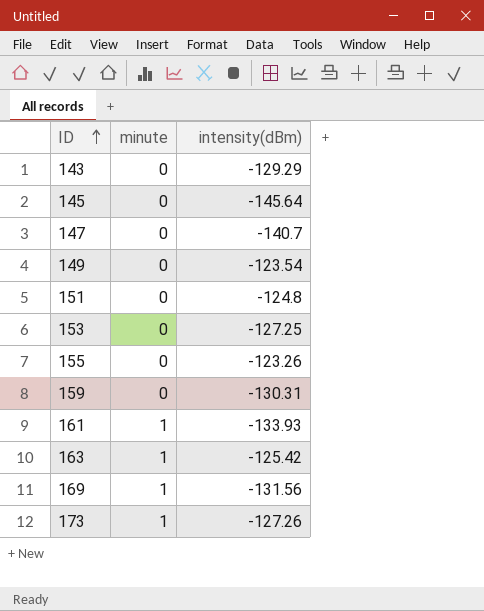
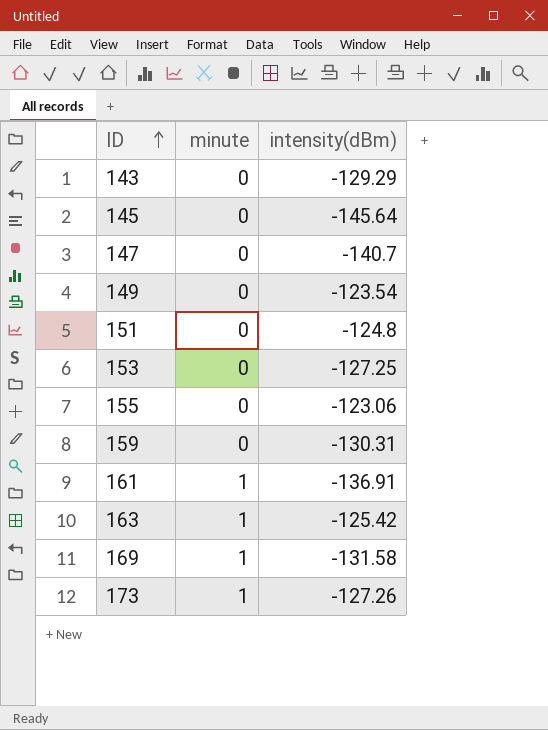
155 | intensity(dBm): -123.26 -> -123.06
161 | intensity(dBm): -133.93 -> -136.91
169 | intensity(dBm): -131.56 -> -131.58

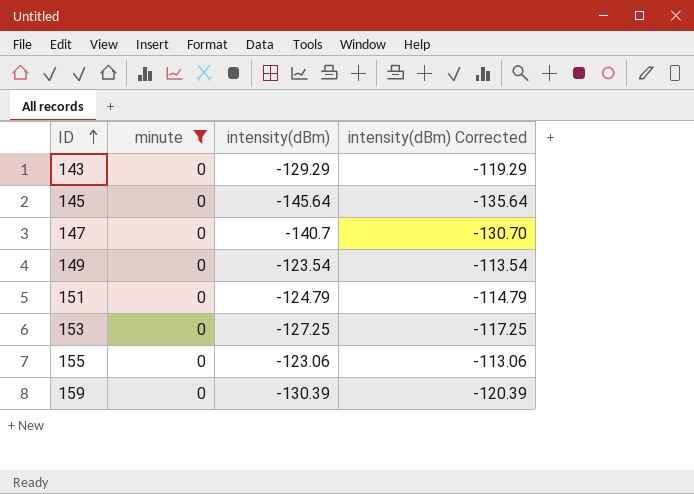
filter: none -> minute = 0
column intensity(dBm) Corrected | formula: none -> [intensity(dBm)] + 10
151 | intensity(dBm): -124.8 -> -124.79
159 | intensity(dBm): -130.31 -> -130.39

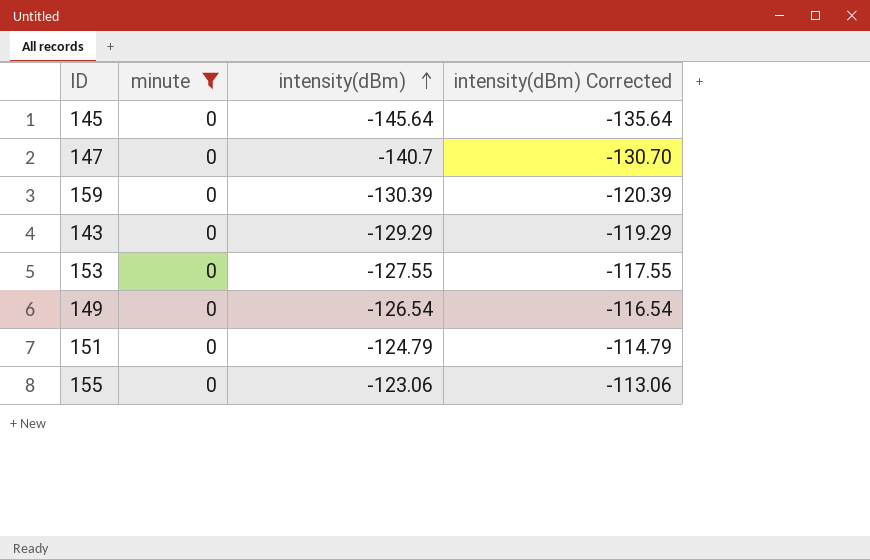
row order: ID ascending -> intensity(dBm) ascending
153 | intensity(dBm): -127.25 -> -127.55
153 | intensity(dBm) Corrected: -117.25 -> -117.55
149 | intensity(dBm): -123.54 -> -126.54
149 | intensity(dBm) Corrected: -113.54 -> -116.54

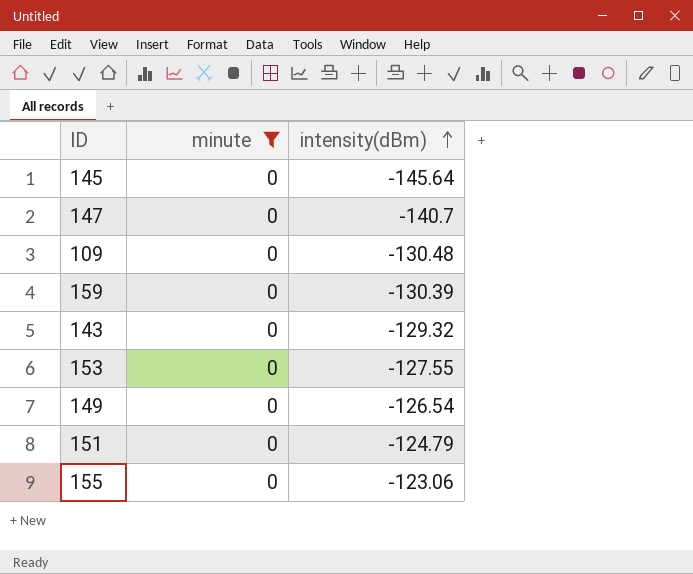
column intensity(dBm) Corrected | formula: [intensity(dBm)] + 10 -> none
row 109: none -> 0 | -130.48
143 | intensity(dBm): -129.29 -> -129.32

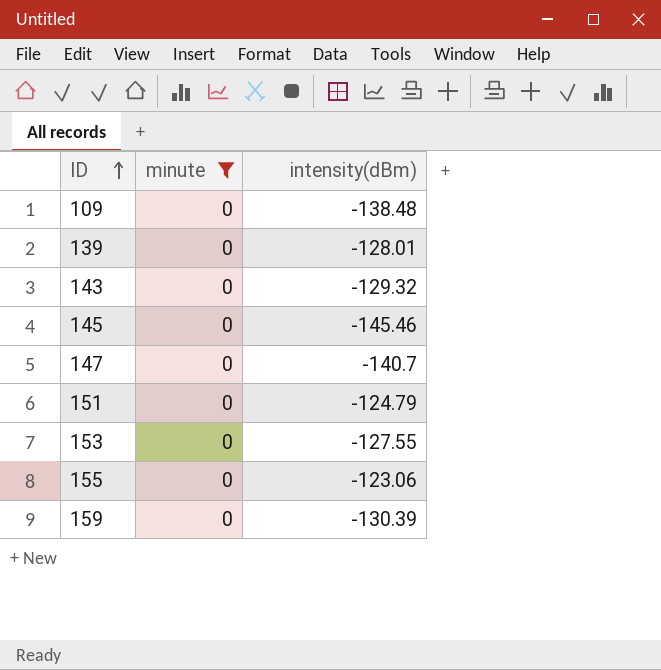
row order: intensity(dBm) ascending -> ID ascending
row 149: 0 | -126.54 -> none
109 | intensity(dBm): -130.48 -> -138.48
row 139: none -> 0 | -128.01
145 | intensity(dBm): -145.64 -> -145.46

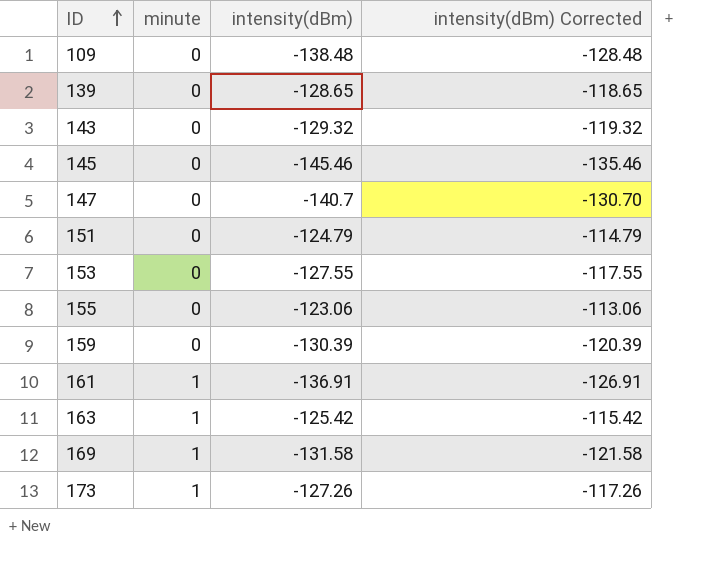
filter: minute = 0 -> none
column intensity(dBm) Corrected | formula: none -> [intensity(dBm)] + 10
139 | intensity(dBm): -128.01 -> -128.65

